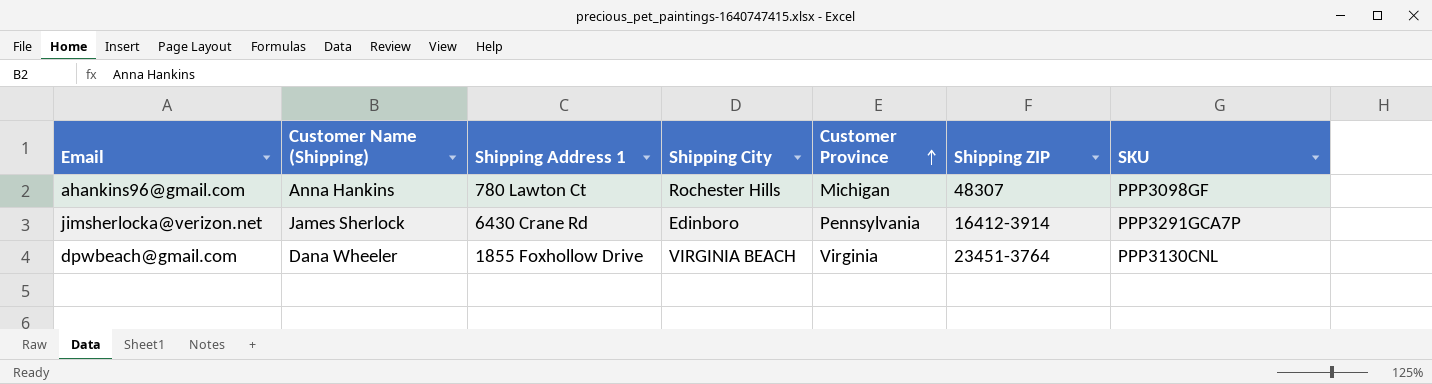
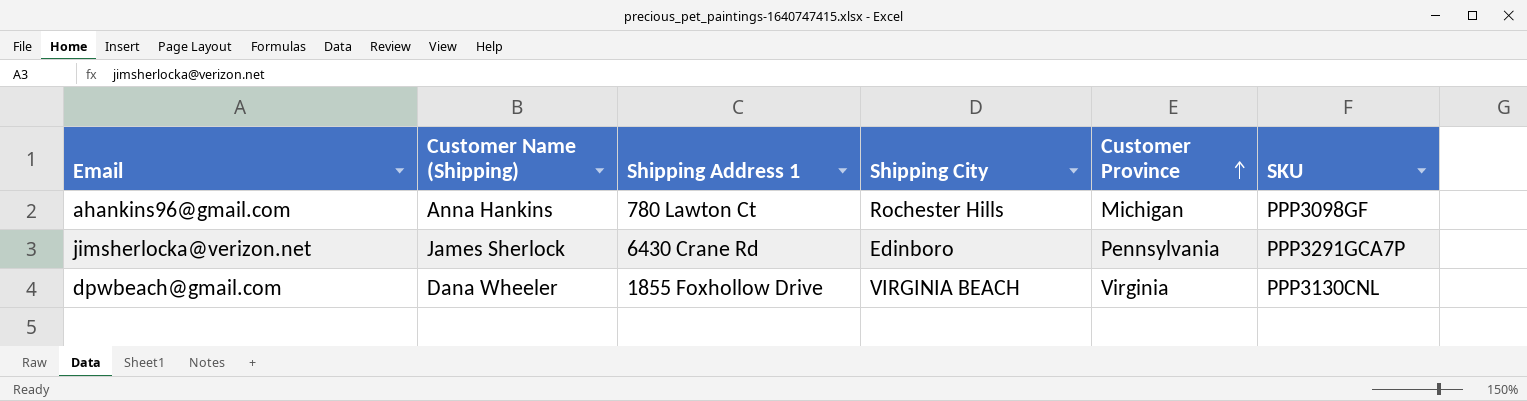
column Shipping ZIP | position: 6 -> none

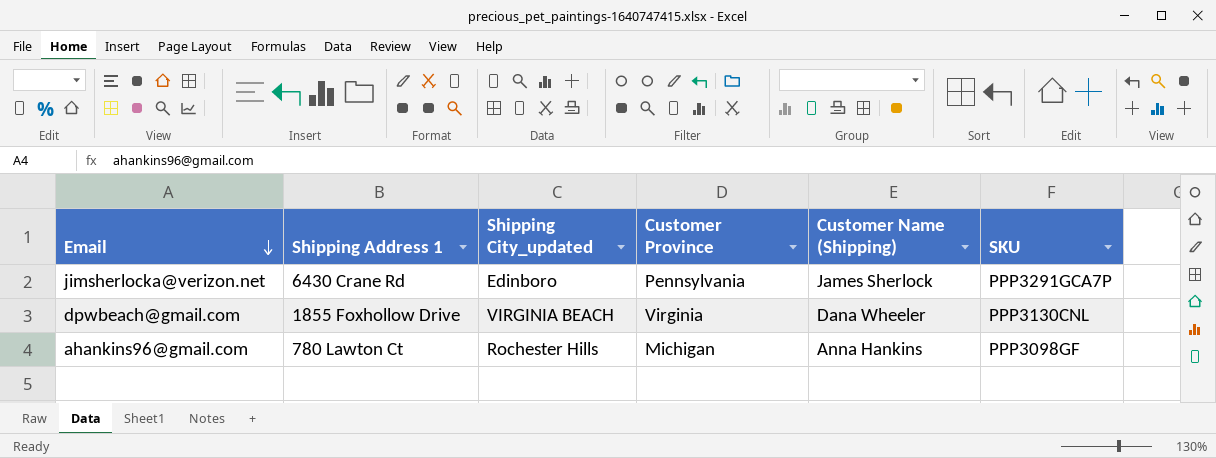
row order: Customer Province ascending -> Email descending
column name: Shipping City -> Shipping City_updated
column Customer Name (Shipping) | position: 2 -> 5

